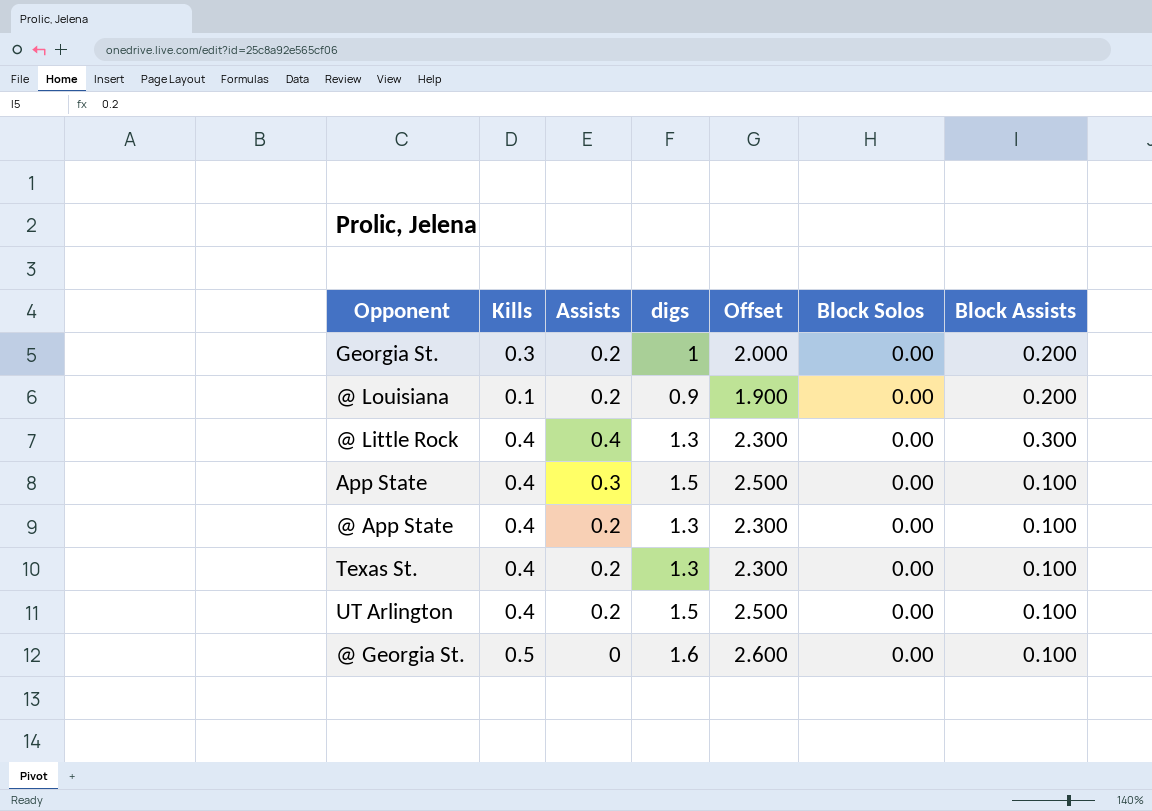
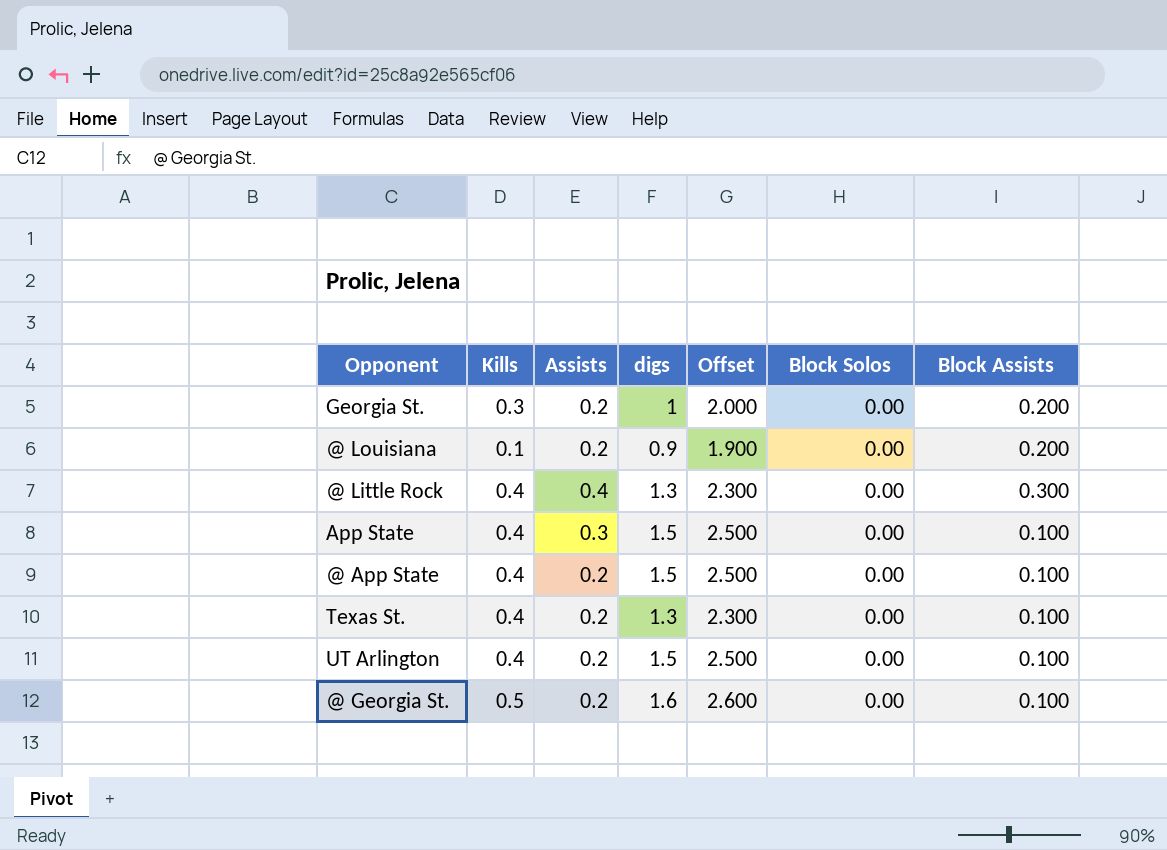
@ App State | digs: 1.3 -> 1.5
@ App State | Offset: 2.300 -> 2.500
@ Georgia St. | Assists: 0 -> 0.2

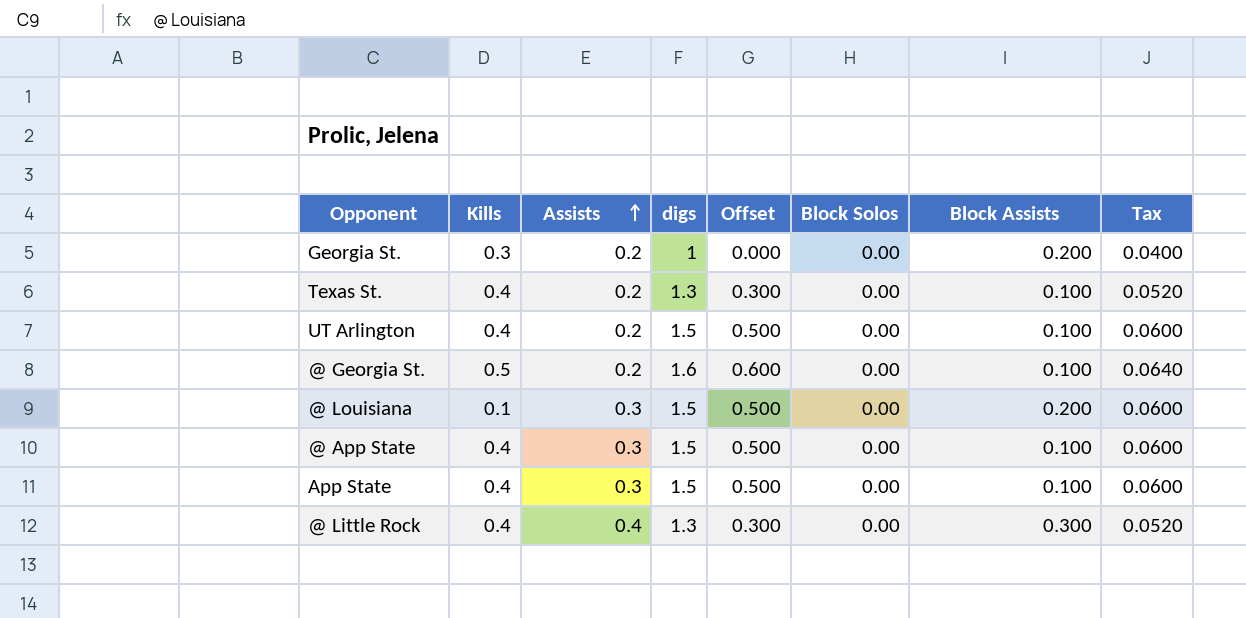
row order: none -> Assists ascending
column Offset | formula: [digs] + 1 -> [digs] - 1
column Tax | formula: none -> [digs] * 0.04
@ Louisiana | Assists: 0.2 -> 0.3
@ Louisiana | digs: 0.9 -> 1.5
@ App State | Assists: 0.2 -> 0.3

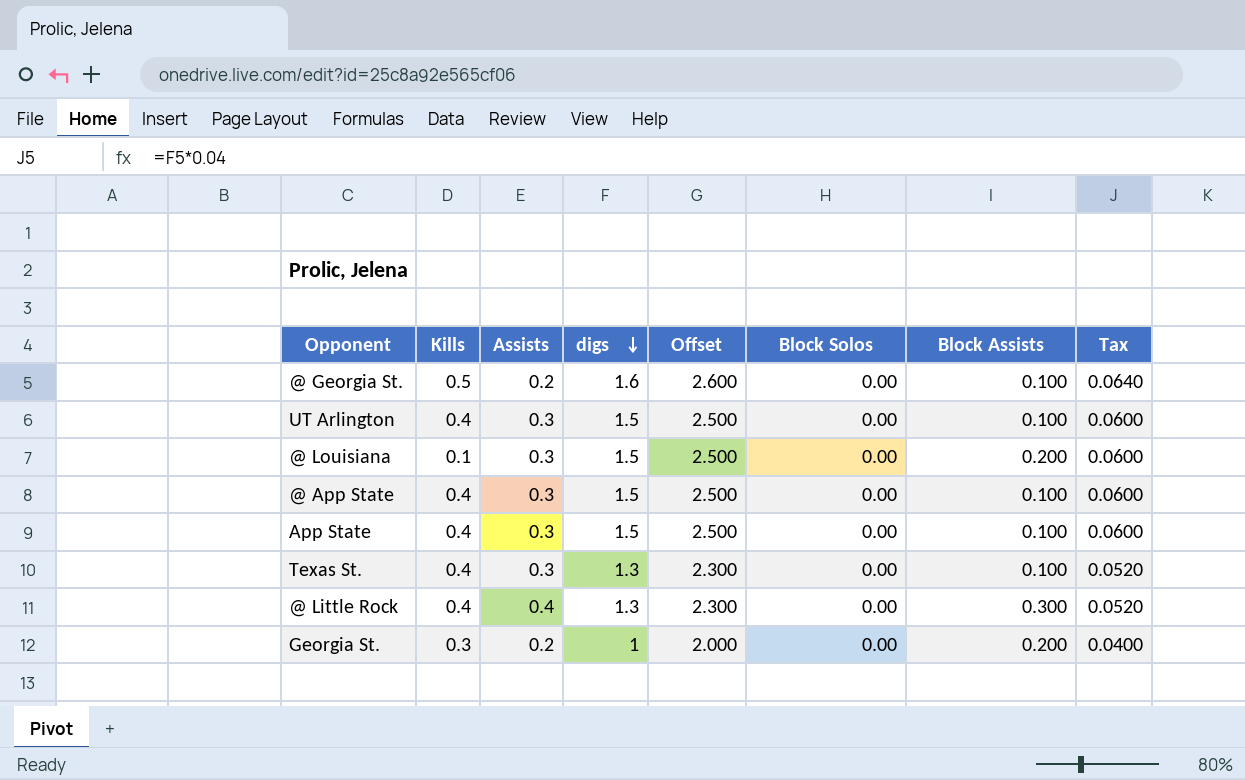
row order: Assists ascending -> digs descending
column Offset | formula: [digs] - 1 -> [digs] + 1
UT Arlington | Assists: 0.2 -> 0.3
Texas St. | Assists: 0.2 -> 0.3

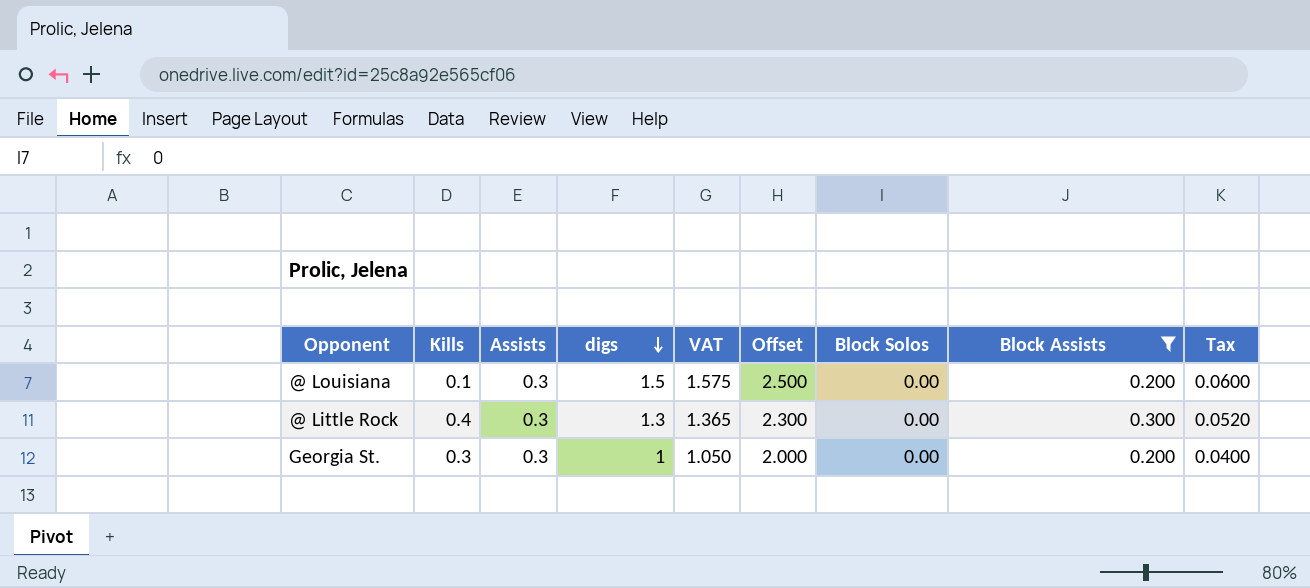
filter: none -> Block Assists != 0.100
column VAT | formula: none -> [digs] * 1.05
@ Little Rock | Assists: 0.4 -> 0.3
Georgia St. | Assists: 0.2 -> 0.3

